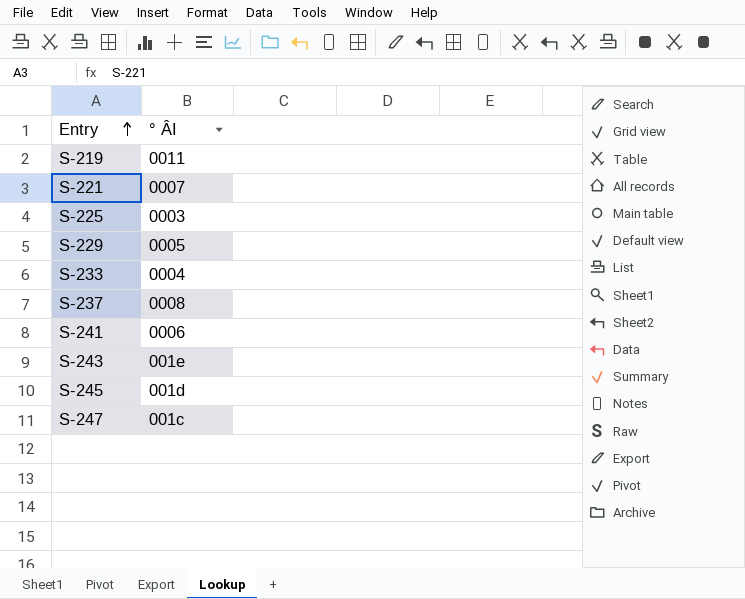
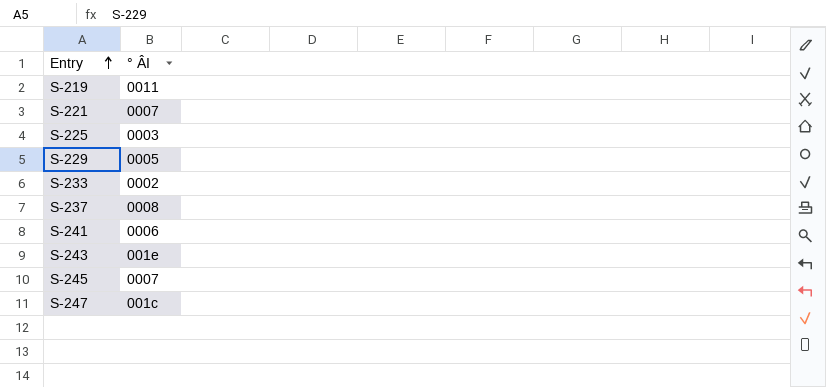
S-233 | ° ÂI: 0004 -> 0002
S-245 | ° ÂI: 001d -> 0007

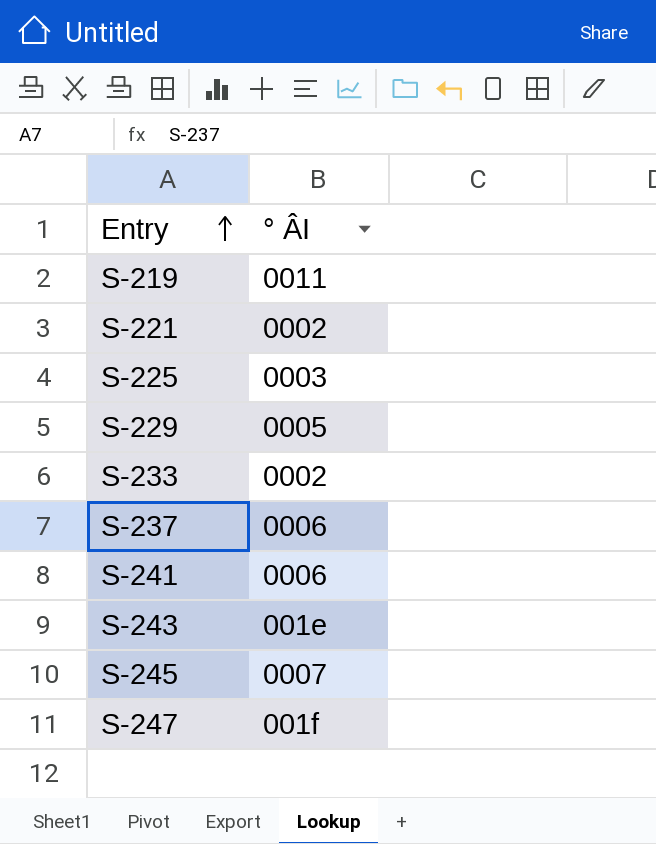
S-221 | ° ÂI: 0007 -> 0002
S-237 | ° ÂI: 0008 -> 0006
S-247 | ° ÂI: 001c -> 001f

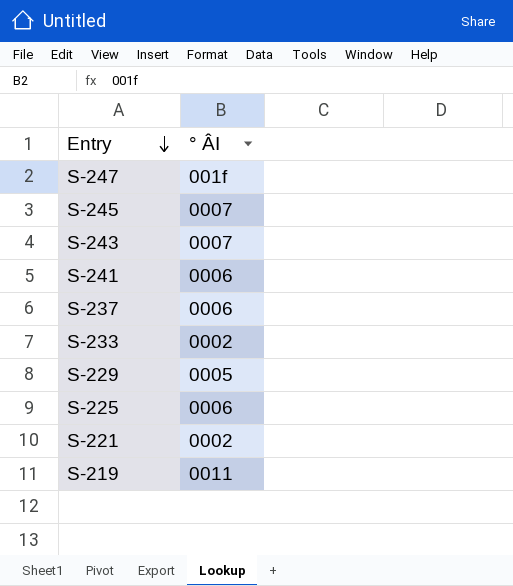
row order: Entry ascending -> Entry descending
S-243 | ° ÂI: 001e -> 0007
S-225 | ° ÂI: 0003 -> 0006

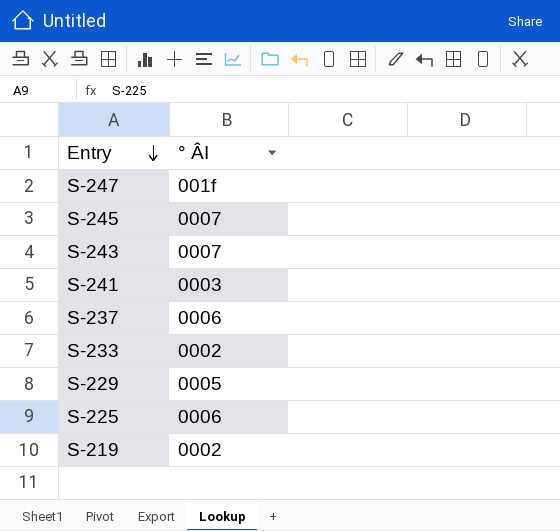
row S-221: 0002 -> none
S-241 | ° ÂI: 0006 -> 0003
S-219 | ° ÂI: 0011 -> 0002

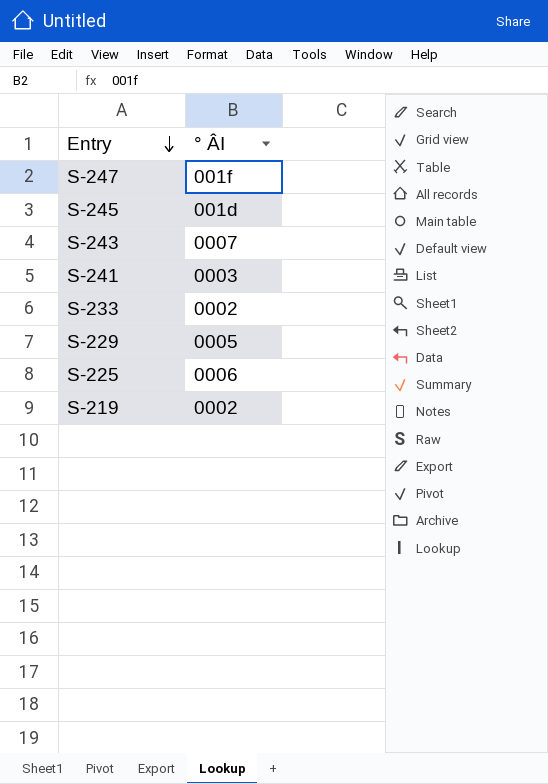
row S-237: 0006 -> none
S-245 | ° ÂI: 0007 -> 001d

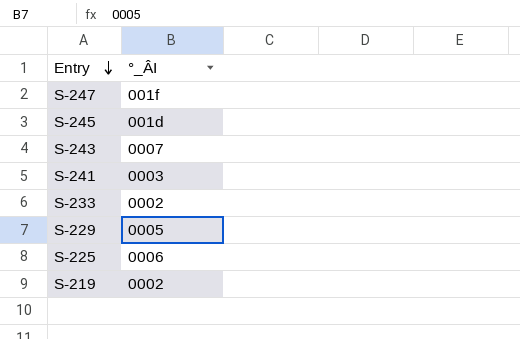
column name: ° ÂI -> °_ÂI

